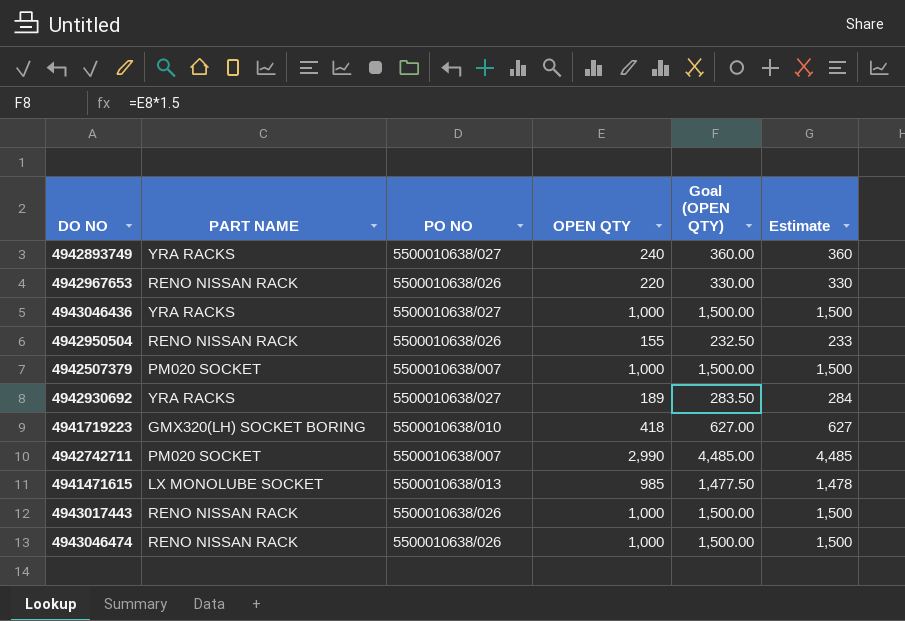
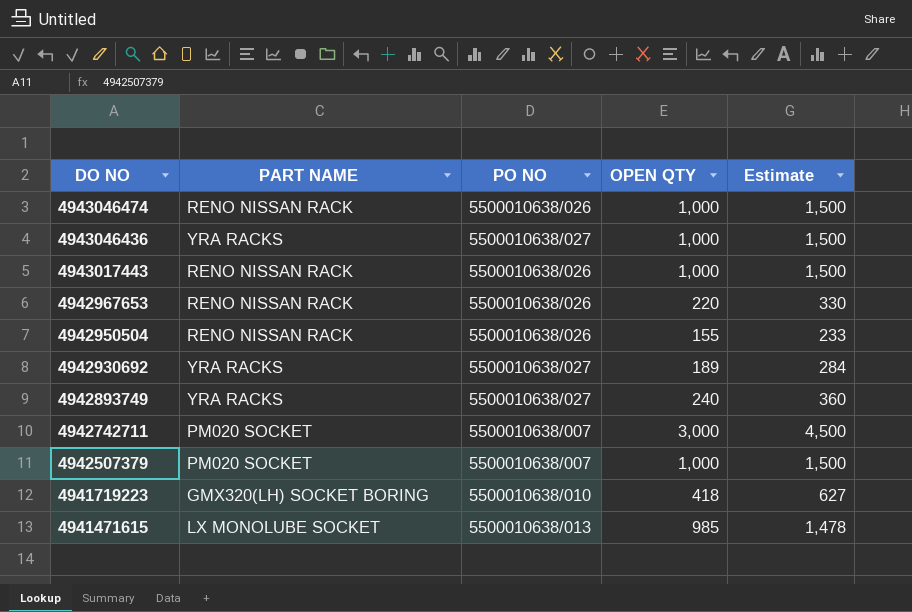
row order: none -> DO NO descending
column Goal (OPEN QTY) | formula: [OPEN QTY] * 1.5 -> none
4942742711 | OPEN QTY: 2,990 -> 3,000
4942742711 | Estimate: 4,485 -> 4,500

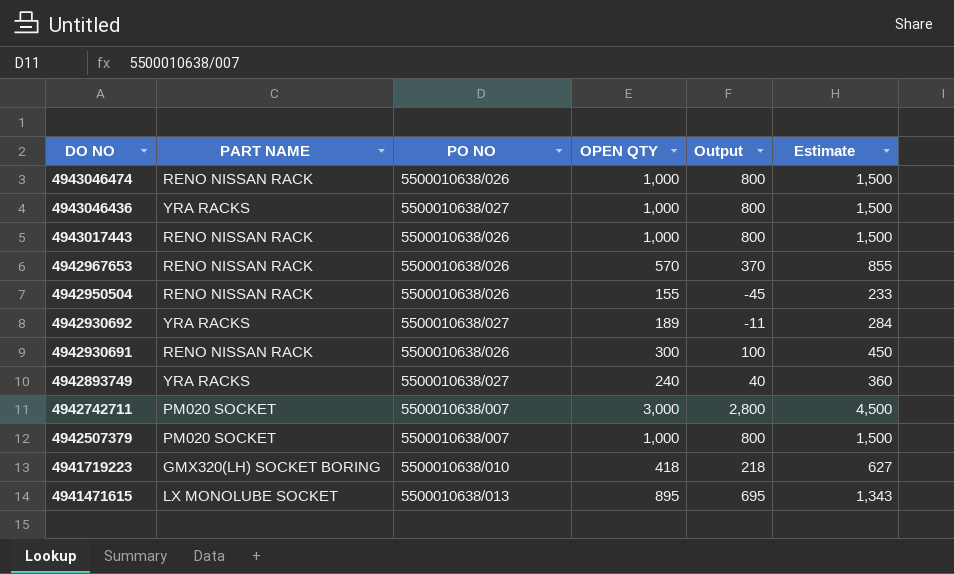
column Output | formula: none -> [OPEN QTY] - 200
4942967653 | OPEN QTY: 220 -> 570
4942967653 | Estimate: 330 -> 855
row 4942930691: none -> RENO NISSAN RACK | 5500010638/026 | 300 | 100 | 450
4941471615 | OPEN QTY: 985 -> 895
4941471615 | Estimate: 1,478 -> 1,343

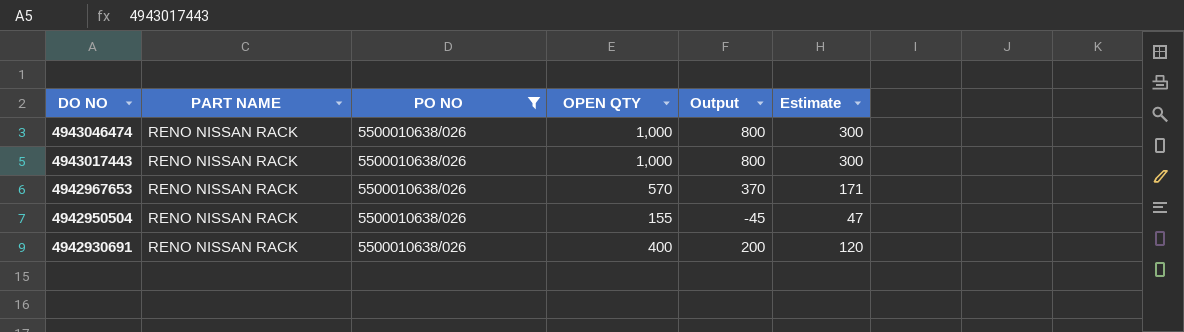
filter: none -> PO NO = 5500010638/026
column Estimate | formula: [OPEN QTY] * 1.5 -> [OPEN QTY] * 0.3
4942930691 | OPEN QTY: 300 -> 400
4942930691 | Output: 100 -> 200

